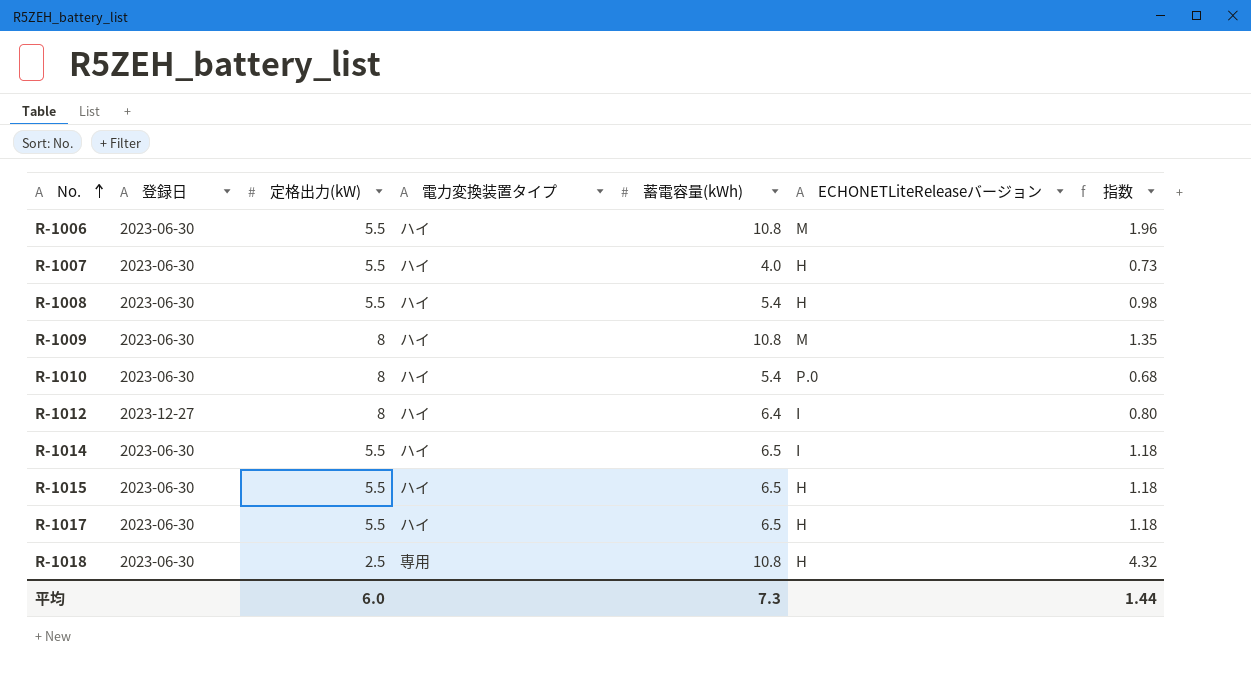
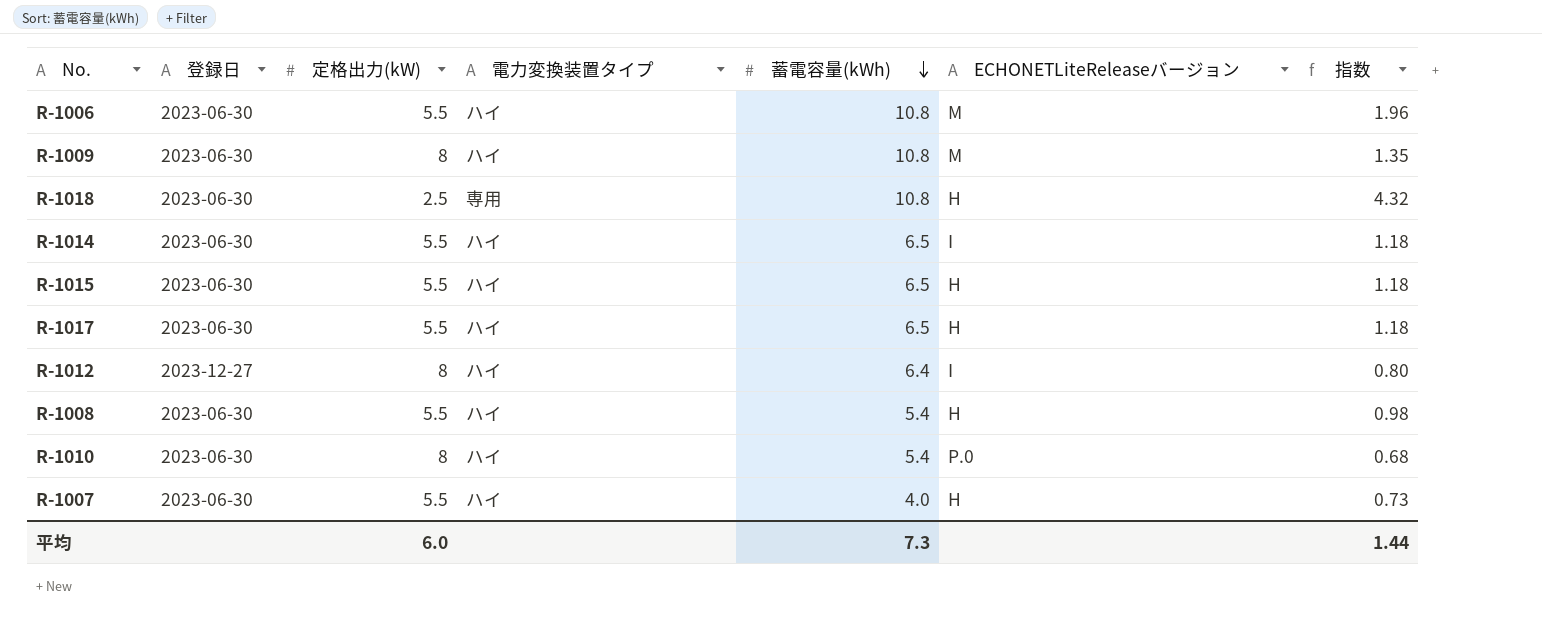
row order: No. ascending -> 蓄電容量(kWh) descending

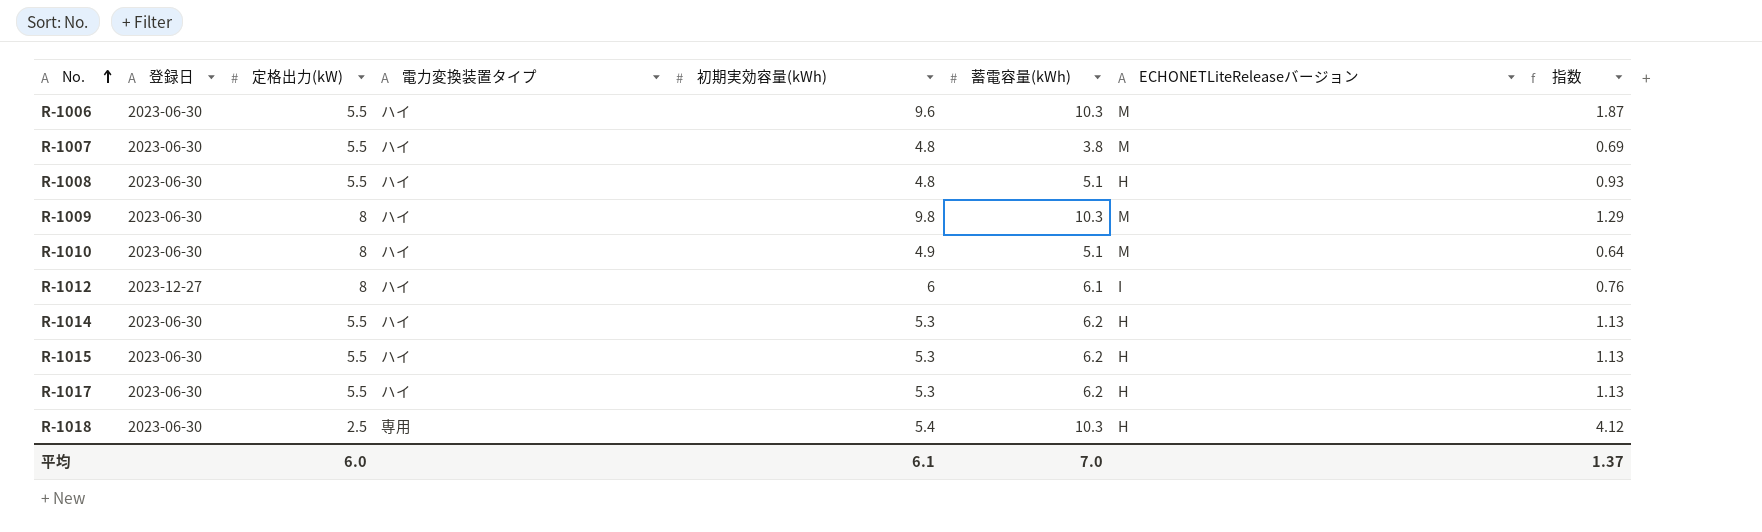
row order: 蓄電容量(kWh) descending -> No. ascending
column 初期実効容量(kWh) | position: none -> 5
R-1006 | 蓄電容量(kWh): 10.8 -> 10.3
R-1006 | 指数: 1.96 -> 1.87
R-1007 | 蓄電容量(kWh): 4.0 -> 3.8
R-1007 | ECHONETLiteReleaseバージョン: H -> M
R-1007 | 指数: 0.73 -> 0.69
R-1008 | 蓄電容量(kWh): 5.4 -> 5.1
R-1008 | 指数: 0.98 -> 0.93
R-1009 | 蓄電容量(kWh): 10.8 -> 10.3
R-1009 | 指数: 1.35 -> 1.29
R-1010 | 蓄電容量(kWh): 5.4 -> 5.1
R-1010 | ECHONETLiteReleaseバージョン: P.0 -> M
R-1010 | 指数: 0.68 -> 0.64
R-1012 | 蓄電容量(kWh): 6.4 -> 6.1
R-1012 | 指数: 0.80 -> 0.76
R-1014 | 蓄電容量(kWh): 6.5 -> 6.2
R-1014 | ECHONETLiteReleaseバージョン: I -> H
R-1014 | 指数: 1.18 -> 1.13
R-1015 | 蓄電容量(kWh): 6.5 -> 6.2
R-1015 | 指数: 1.18 -> 1.13
R-1017 | 蓄電容量(kWh): 6.5 -> 6.2
R-1017 | 指数: 1.18 -> 1.13
R-1018 | 蓄電容量(kWh): 10.8 -> 10.3
R-1018 | 指数: 4.32 -> 4.12
平均 | 蓄電容量(kWh): 7.3 -> 7.0
平均 | 指数: 1.44 -> 1.37

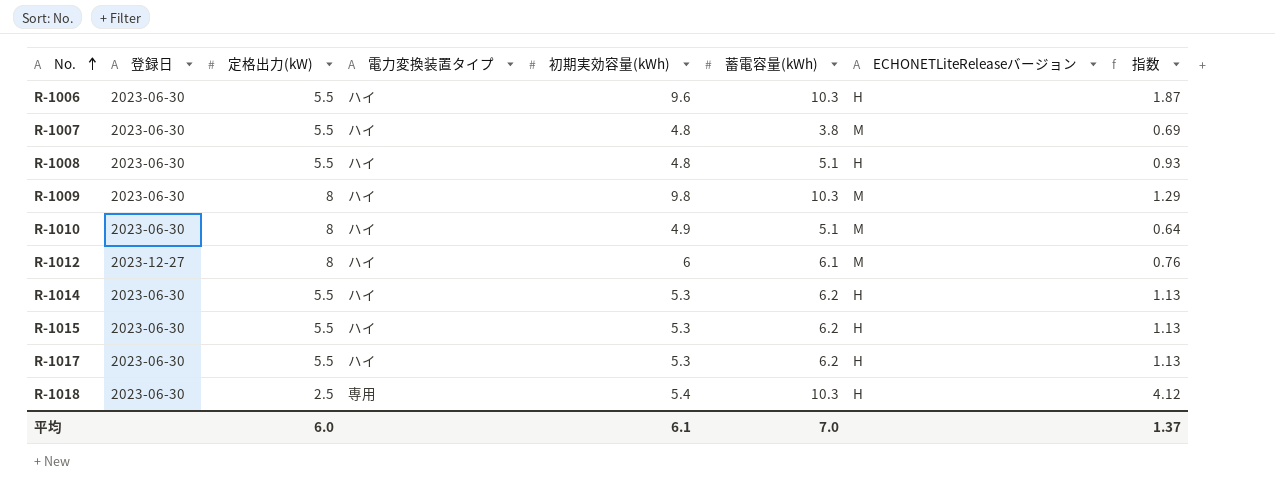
R-1006 | ECHONETLiteReleaseバージョン: M -> H
R-1012 | ECHONETLiteReleaseバージョン: I -> M

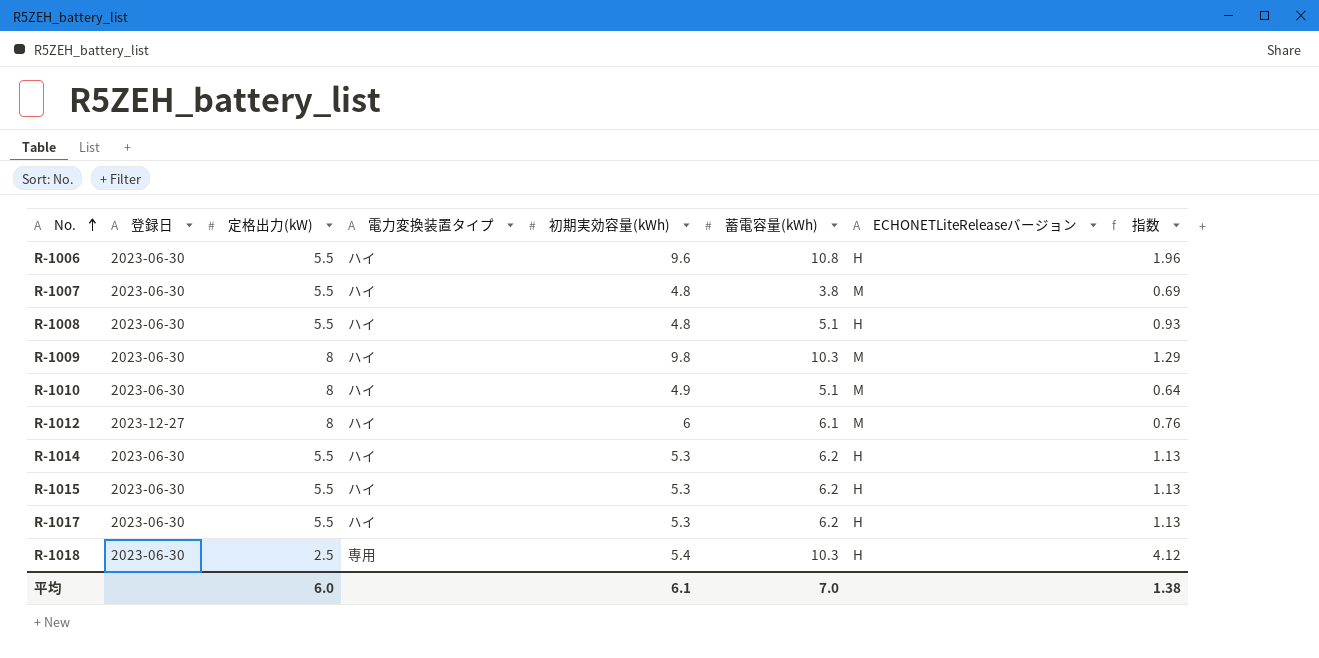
R-1006 | 蓄電容量(kWh): 10.3 -> 10.8
R-1006 | 指数: 1.87 -> 1.96
平均 | 指数: 1.37 -> 1.38

